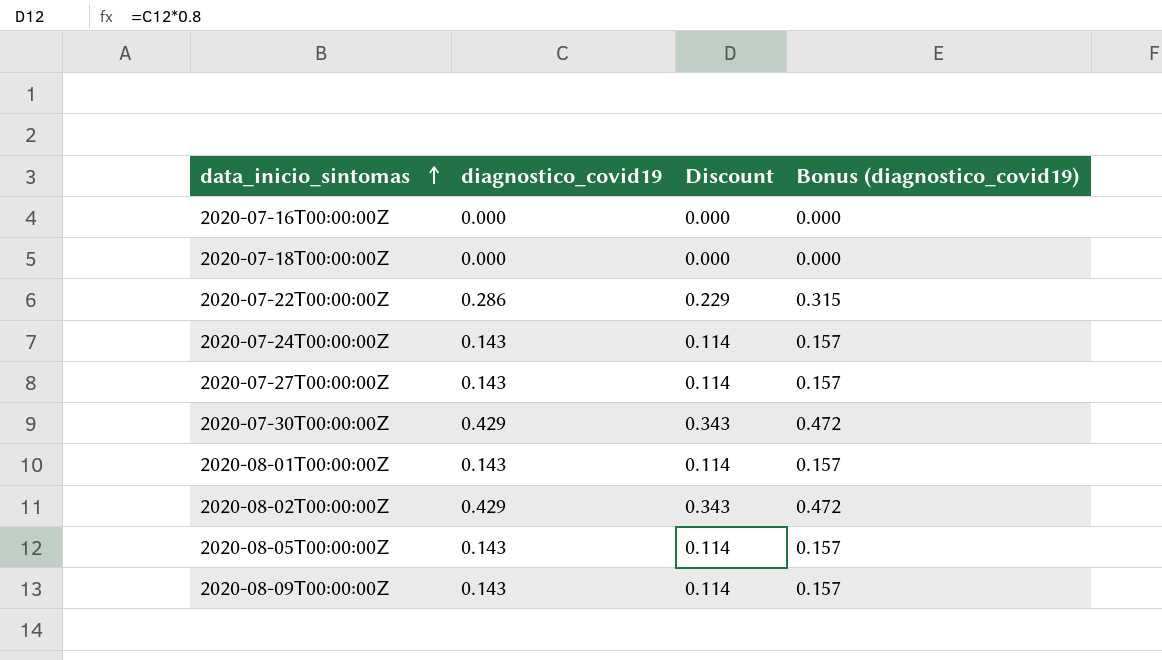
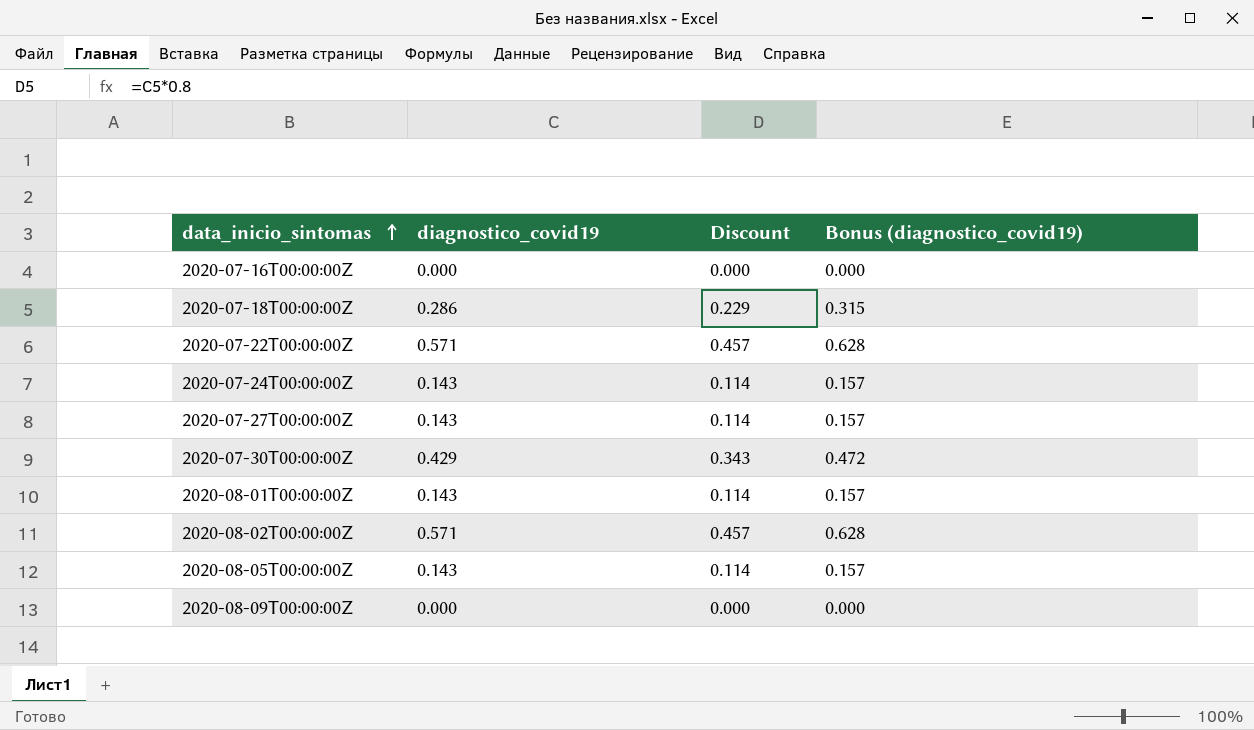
2020-07-18T00:00:00Z | diagnostico_covid19: 0.000 -> 0.286
2020-07-18T00:00:00Z | Discount: 0.000 -> 0.229
2020-07-18T00:00:00Z | Bonus (diagnostico_covid19): 0.000 -> 0.315
2020-07-22T00:00:00Z | diagnostico_covid19: 0.286 -> 0.571
2020-07-22T00:00:00Z | Discount: 0.229 -> 0.457
2020-07-22T00:00:00Z | Bonus (diagnostico_covid19): 0.315 -> 0.628
2020-08-02T00:00:00Z | diagnostico_covid19: 0.429 -> 0.571
2020-08-02T00:00:00Z | Discount: 0.343 -> 0.457
2020-08-02T00:00:00Z | Bonus (diagnostico_covid19): 0.472 -> 0.628
2020-08-09T00:00:00Z | diagnostico_covid19: 0.143 -> 0.000
2020-08-09T00:00:00Z | Discount: 0.114 -> 0.000
2020-08-09T00:00:00Z | Bonus (diagnostico_covid19): 0.157 -> 0.000

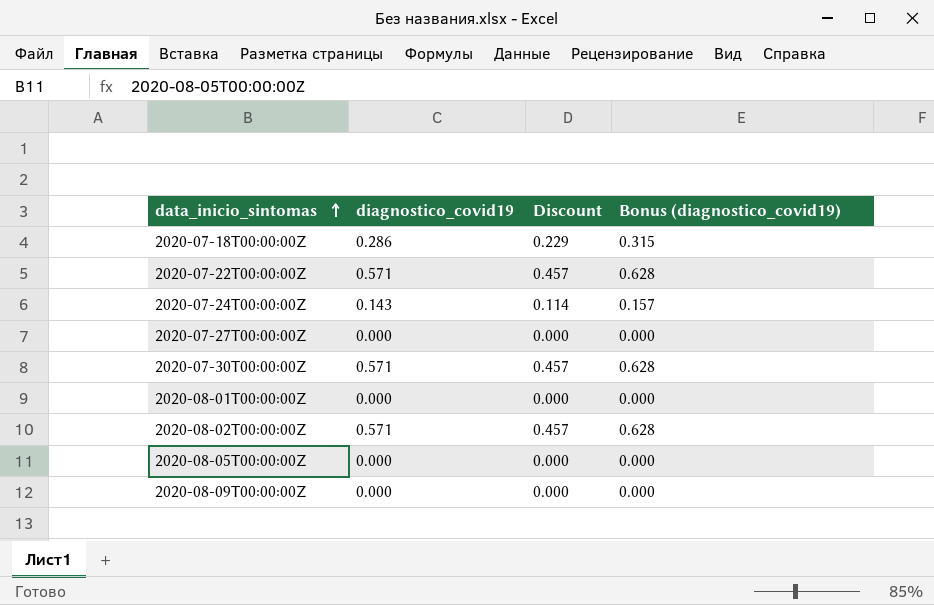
row 2020-07-16T00:00:00Z: 0.000 | 0.000 | 0.000 -> none
2020-07-27T00:00:00Z | diagnostico_covid19: 0.143 -> 0.000
2020-07-27T00:00:00Z | Discount: 0.114 -> 0.000
2020-07-27T00:00:00Z | Bonus (diagnostico_covid19): 0.157 -> 0.000
2020-07-30T00:00:00Z | diagnostico_covid19: 0.429 -> 0.571
2020-07-30T00:00:00Z | Discount: 0.343 -> 0.457
2020-07-30T00:00:00Z | Bonus (diagnostico_covid19): 0.472 -> 0.628
2020-08-01T00:00:00Z | diagnostico_covid19: 0.143 -> 0.000
2020-08-01T00:00:00Z | Discount: 0.114 -> 0.000
2020-08-01T00:00:00Z | Bonus (diagnostico_covid19): 0.157 -> 0.000
2020-08-05T00:00:00Z | diagnostico_covid19: 0.143 -> 0.000
2020-08-05T00:00:00Z | Discount: 0.114 -> 0.000
2020-08-05T00:00:00Z | Bonus (diagnostico_covid19): 0.157 -> 0.000

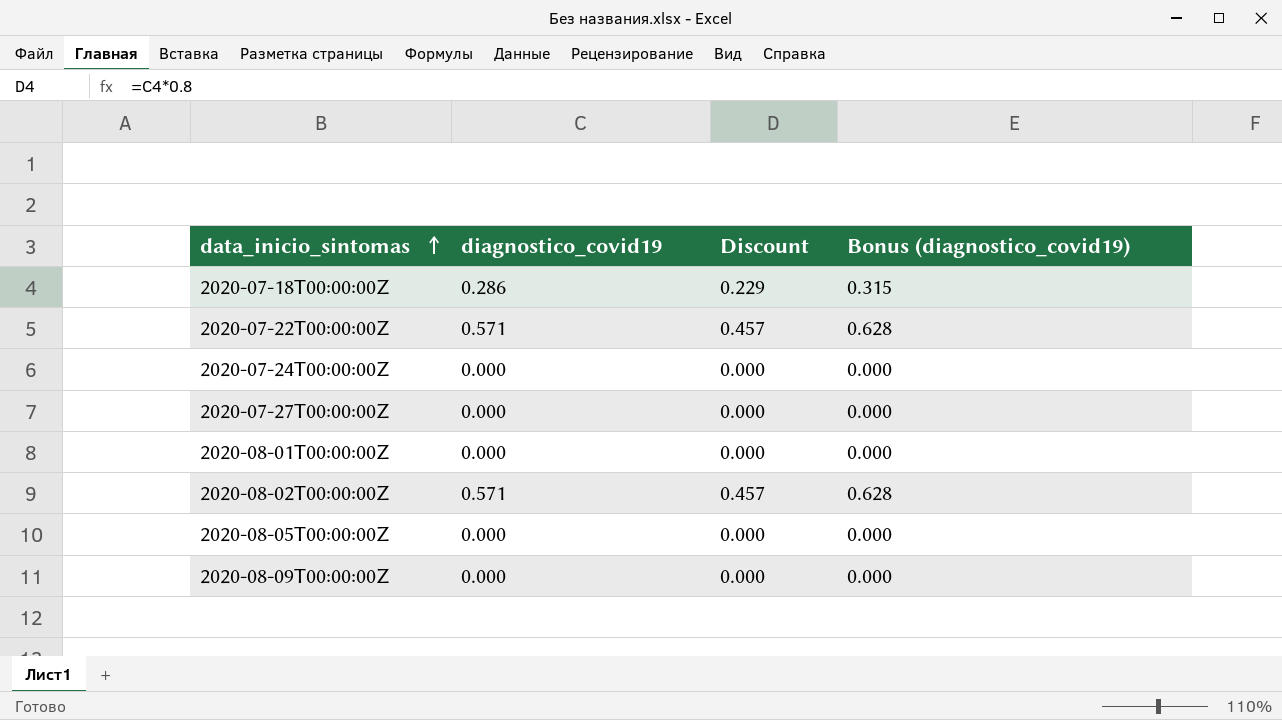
row 2020-07-30T00:00:00Z: 0.571 | 0.457 | 0.628 -> none
2020-07-24T00:00:00Z | diagnostico_covid19: 0.143 -> 0.000
2020-07-24T00:00:00Z | Discount: 0.114 -> 0.000
2020-07-24T00:00:00Z | Bonus (diagnostico_covid19): 0.157 -> 0.000

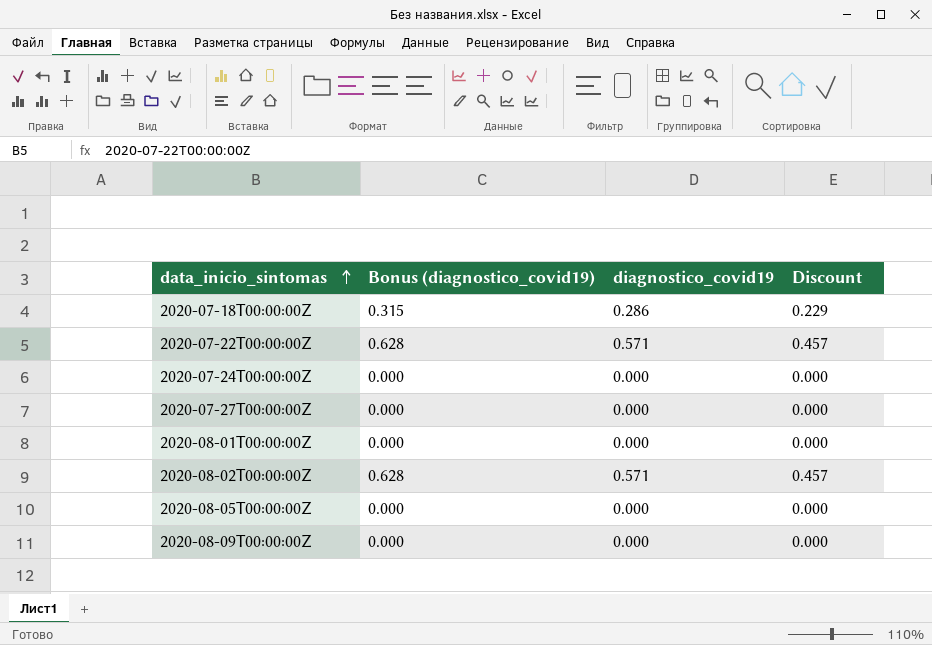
column Bonus (diagnostico_covid19) | position: 4 -> 2

